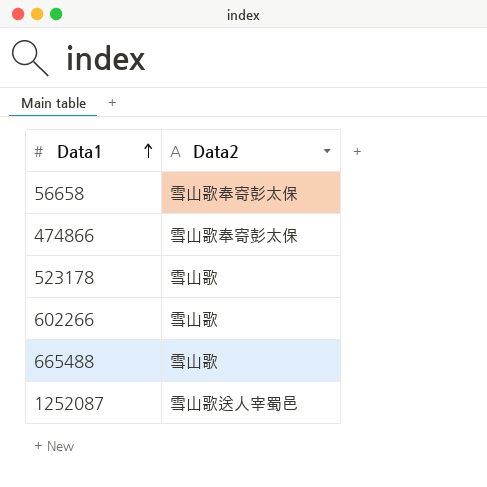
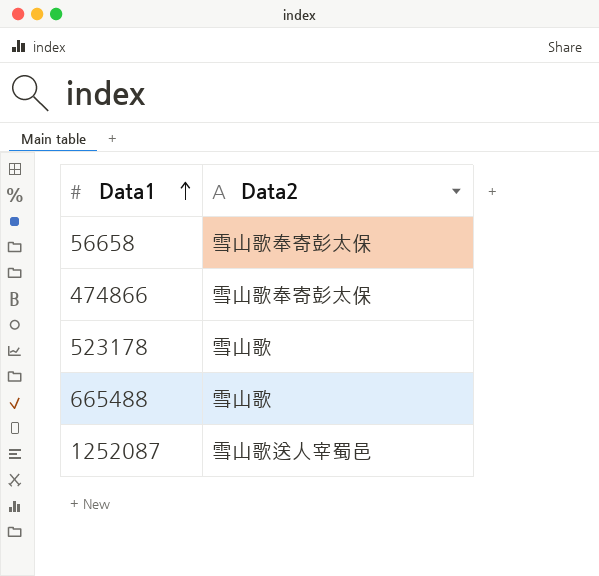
row 602266: 雪山歌 -> none

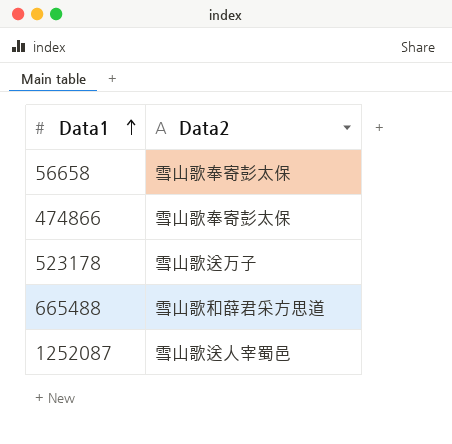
523178 | Data2: 雪山歌 -> 雪山歌送万子
665488 | Data2: 雪山歌 -> 雪山歌和薛君采方思道

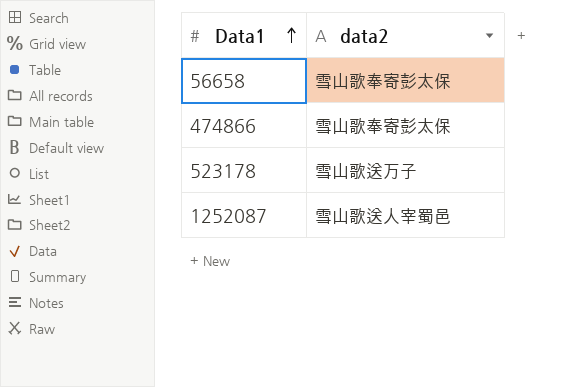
column name: Data2 -> data2
row 665488: 雪山歌和薛君采方思道 -> none

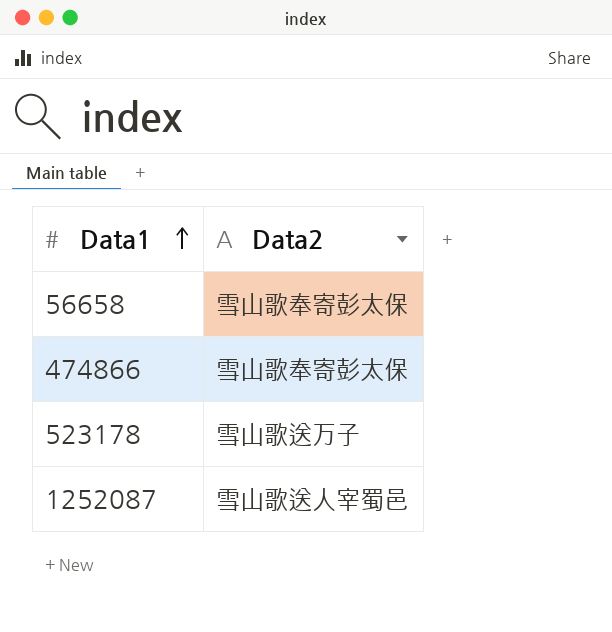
column name: data2 -> Data2

